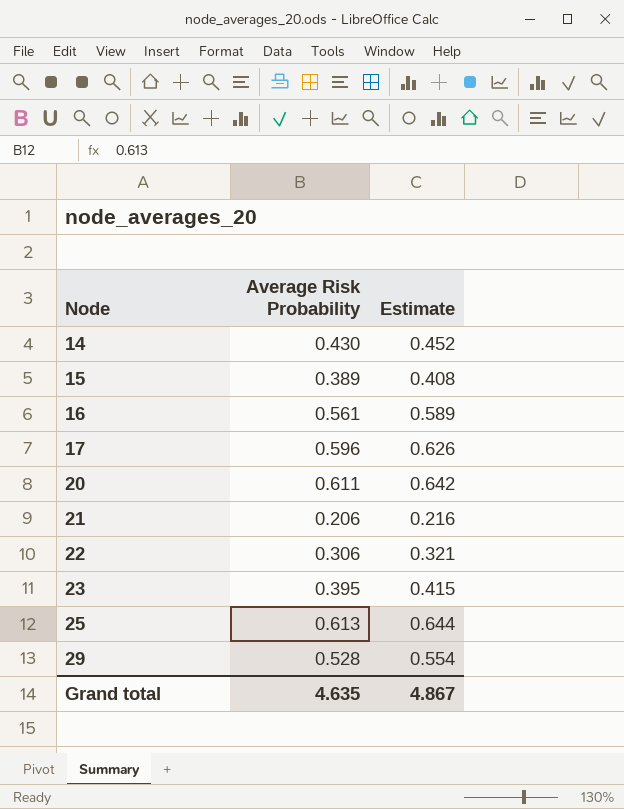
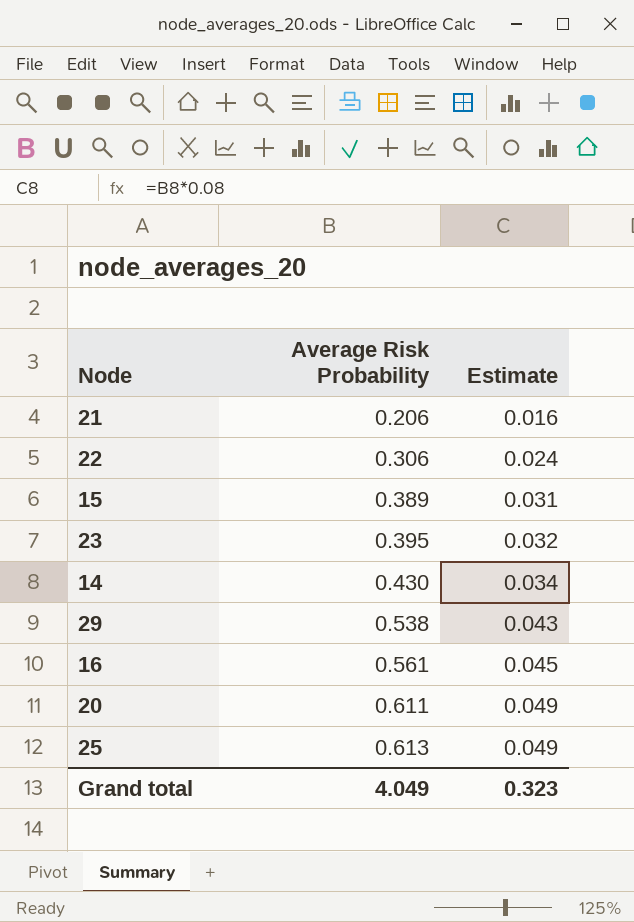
row order: Node ascending -> Average Risk Probability ascending
column Estimate | formula: [Average Risk Probability] * 1.05 -> [Average Risk Probability] * 0.08
row 17: 0.596 | 0.626 -> none
29 | Average Risk Probability: 0.528 -> 0.538
Grand total | Average Risk Probability: 4.635 -> 4.049
Grand total | Estimate: 4.867 -> 0.323

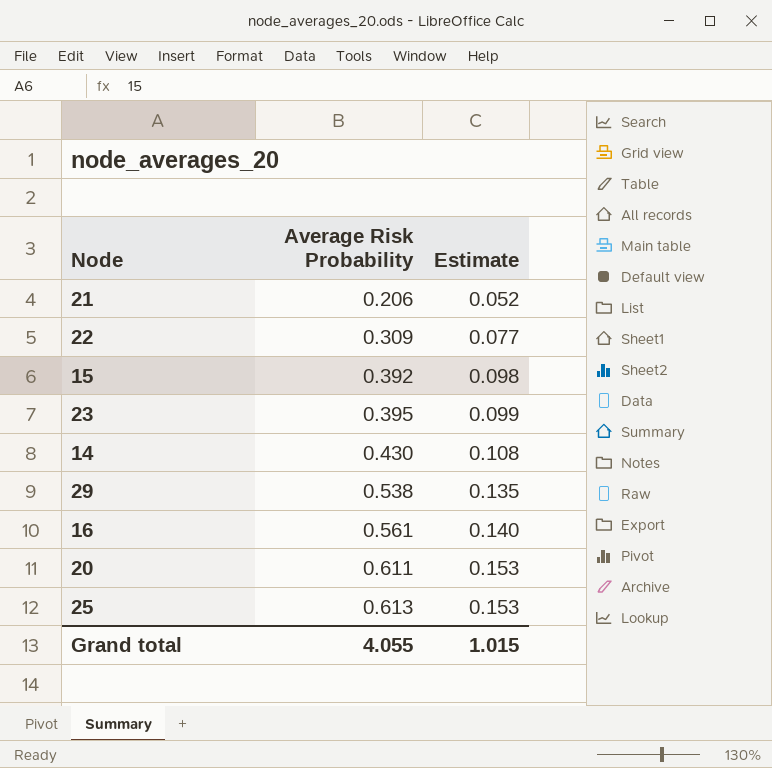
column Estimate | formula: [Average Risk Probability] * 0.08 -> [Average Risk Probability] * 0.25
22 | Average Risk Probability: 0.306 -> 0.309
15 | Average Risk Probability: 0.389 -> 0.392
Grand total | Average Risk Probability: 4.049 -> 4.055
Grand total | Estimate: 0.323 -> 1.015

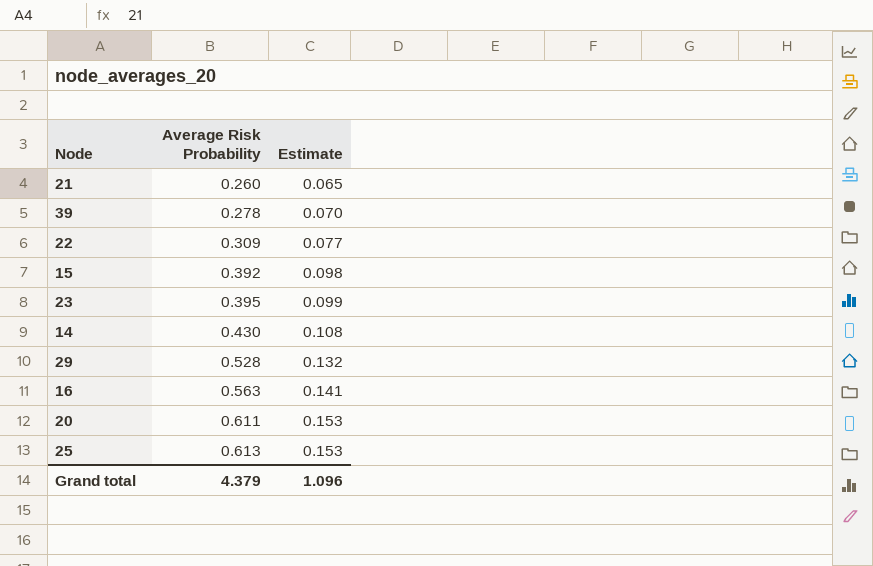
21 | Average Risk Probability: 0.206 -> 0.260
21 | Estimate: 0.052 -> 0.065
row 39: none -> 0.278 | 0.070
29 | Average Risk Probability: 0.538 -> 0.528
29 | Estimate: 0.135 -> 0.132
16 | Average Risk Probability: 0.561 -> 0.563
16 | Estimate: 0.140 -> 0.141
Grand total | Average Risk Probability: 4.055 -> 4.379
Grand total | Estimate: 1.015 -> 1.096

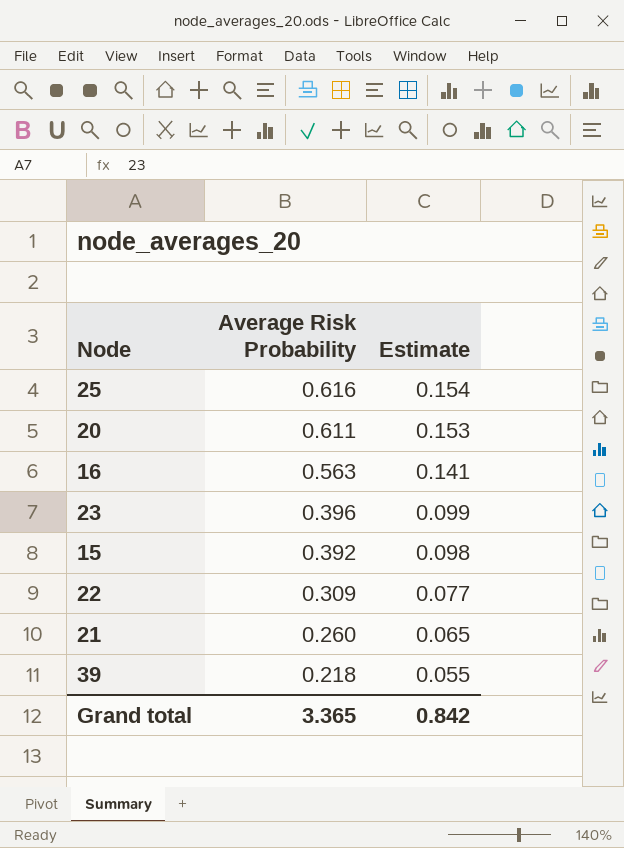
row order: Average Risk Probability ascending -> Average Risk Probability descending
row 14: 0.430 | 0.108 -> none
row 29: 0.528 | 0.132 -> none
25 | Average Risk Probability: 0.613 -> 0.616
25 | Estimate: 0.153 -> 0.154
23 | Average Risk Probability: 0.395 -> 0.396
39 | Average Risk Probability: 0.278 -> 0.218
39 | Estimate: 0.070 -> 0.055
Grand total | Average Risk Probability: 4.379 -> 3.365
Grand total | Estimate: 1.096 -> 0.842

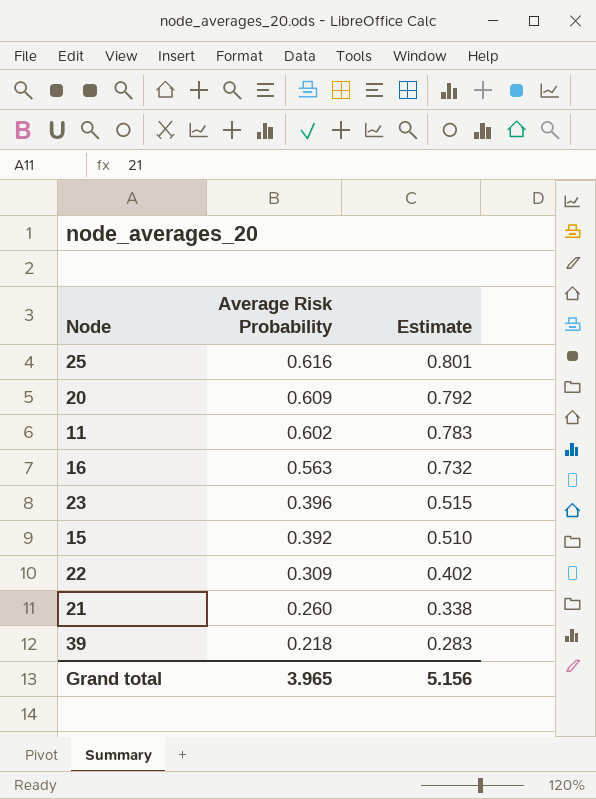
column Estimate | formula: [Average Risk Probability] * 0.25 -> [Average Risk Probability] * 1.3
20 | Average Risk Probability: 0.611 -> 0.609
row 11: none -> 0.602 | 0.783
Grand total | Average Risk Probability: 3.365 -> 3.965
Grand total | Estimate: 0.842 -> 5.156

